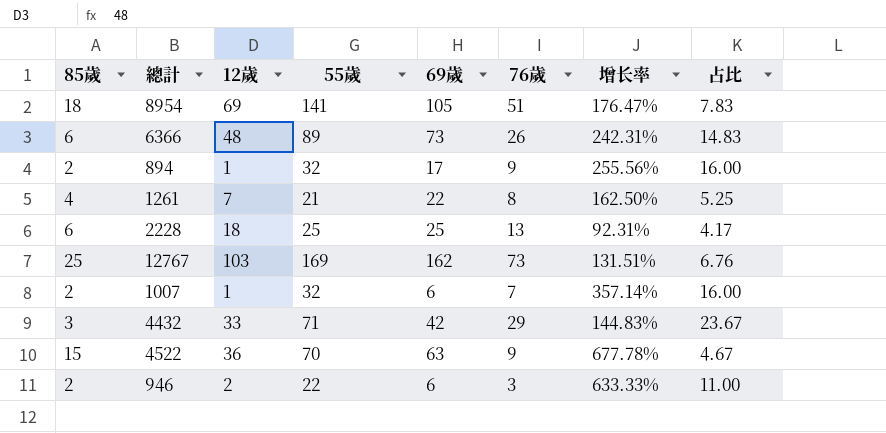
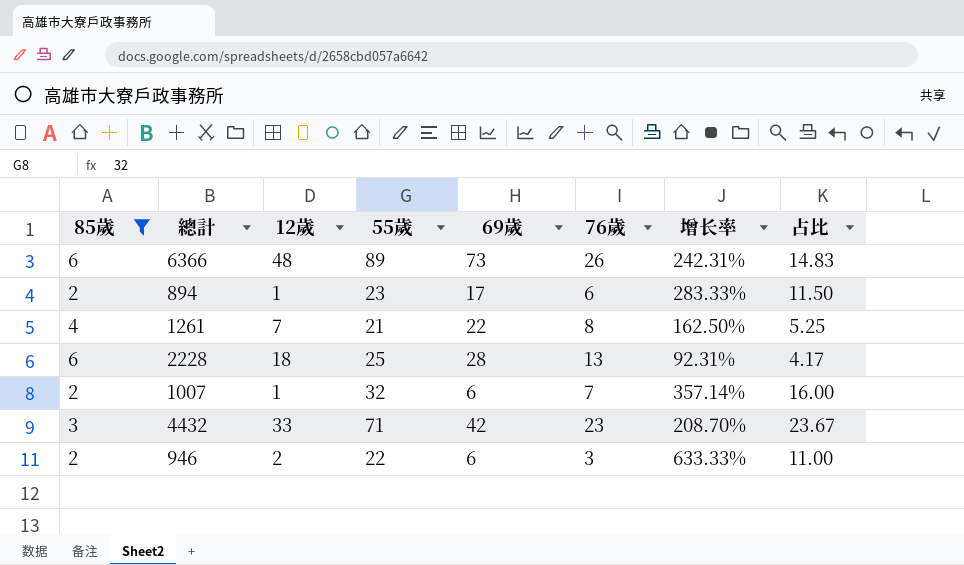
filter: none -> 85歲 <= 6
894 | 55歲: 32 -> 23
894 | 76歲: 9 -> 6
894 | 增长率: 255.56% -> 283.33%
894 | 占比: 16.00 -> 11.50
2228 | 69歲: 25 -> 28
4432 | 76歲: 29 -> 23
4432 | 增长率: 144.83% -> 208.70%

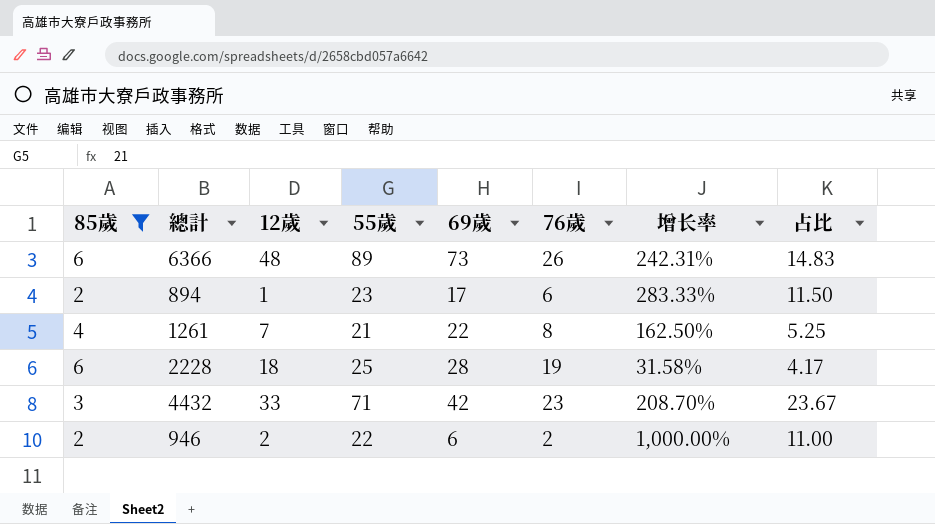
row 1007: 2 | 1 | 32 | 6 | 7 | 357.14% | 16.00 -> none
2228 | 76歲: 13 -> 19
2228 | 增长率: 92.31% -> 31.58%
946 | 76歲: 3 -> 2
946 | 增长率: 633.33% -> 1,000.00%

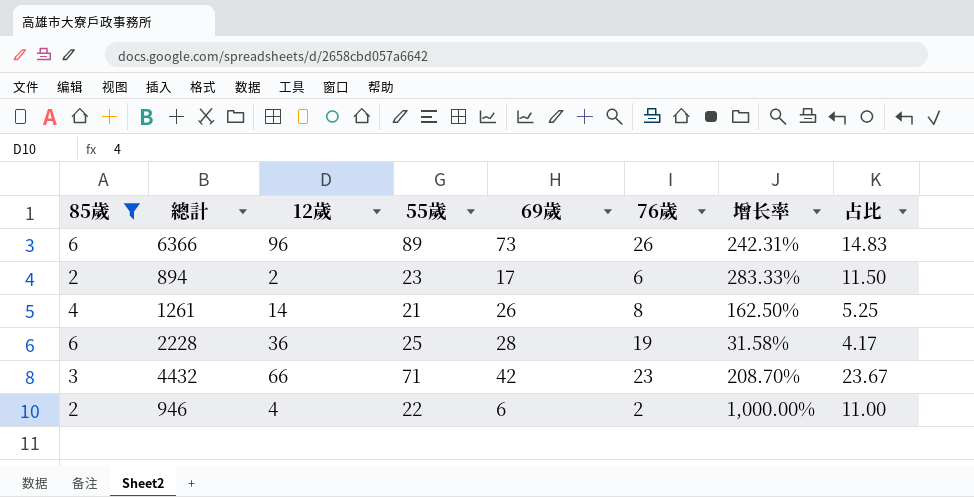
6366 | 12歲: 48 -> 96
894 | 12歲: 1 -> 2
1261 | 12歲: 7 -> 14
1261 | 69歲: 22 -> 26
2228 | 12歲: 18 -> 36
4432 | 12歲: 33 -> 66
946 | 12歲: 2 -> 4

